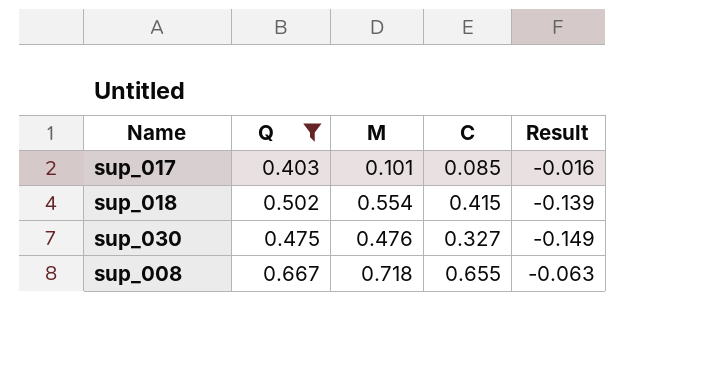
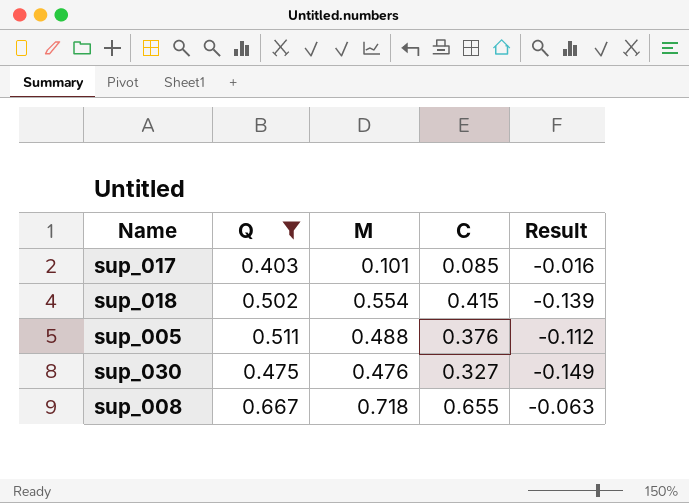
row sup_005: none -> 0.511 | 0.488 | 0.376 | -0.112

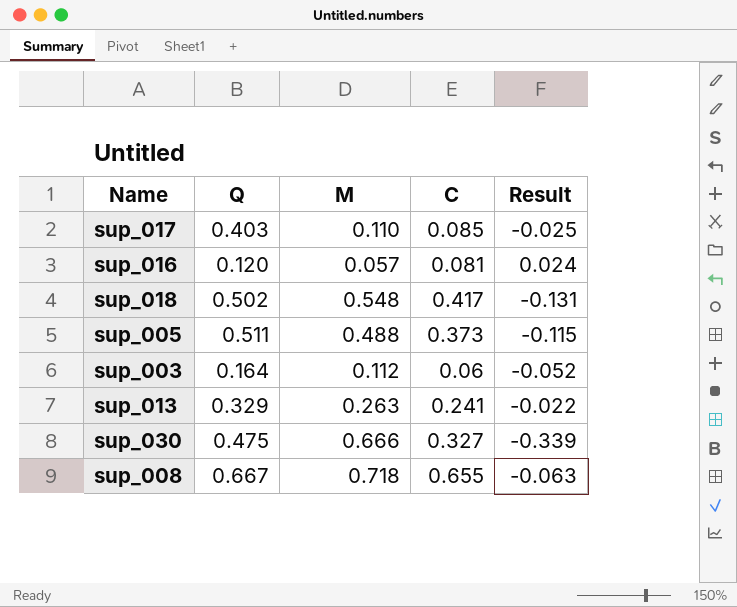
filter: Q >= 0.403 -> none
sup_017 | M: 0.101 -> 0.110
sup_017 | Result: -0.016 -> -0.025
sup_018 | M: 0.554 -> 0.548
sup_018 | C: 0.415 -> 0.417
sup_018 | Result: -0.139 -> -0.131
sup_005 | C: 0.376 -> 0.373
sup_005 | Result: -0.112 -> -0.115
sup_030 | M: 0.476 -> 0.666
sup_030 | Result: -0.149 -> -0.339

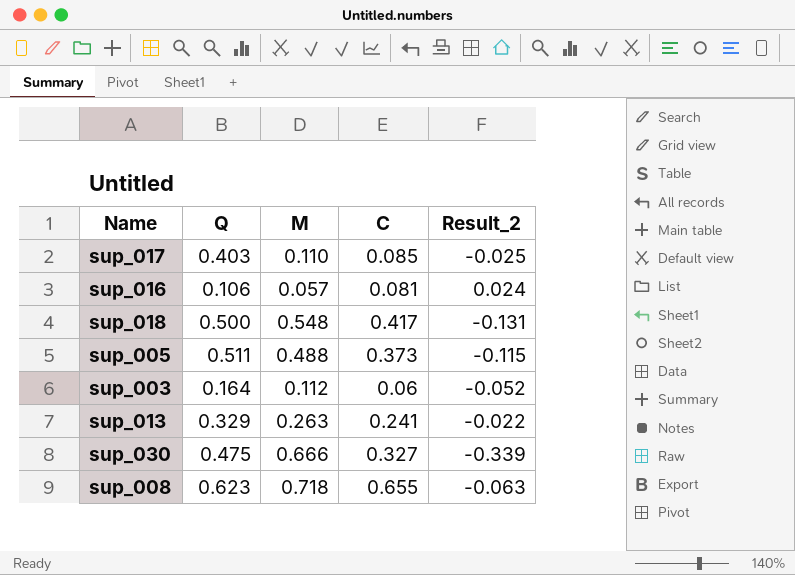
column name: Result -> Result_2
sup_016 | Q: 0.120 -> 0.106
sup_018 | Q: 0.502 -> 0.500
sup_008 | Q: 0.667 -> 0.623

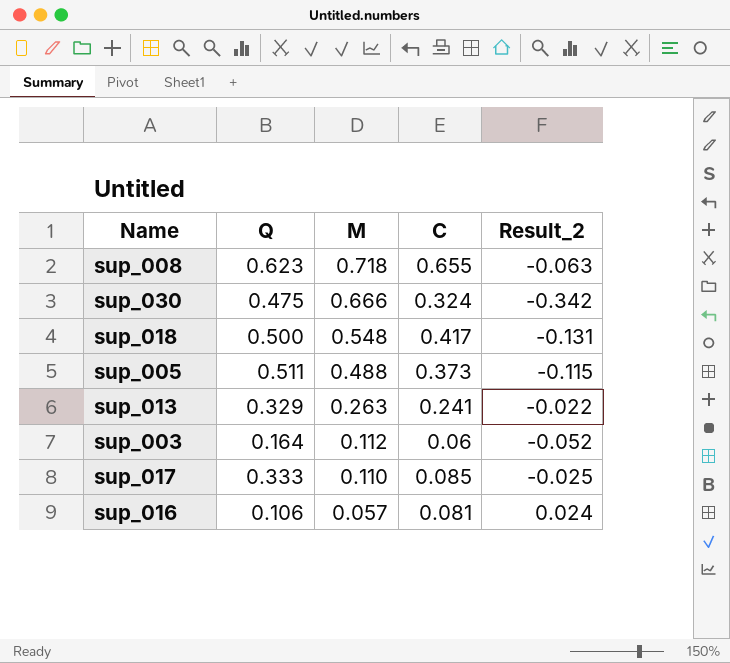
row order: none -> M descending
sup_030 | C: 0.327 -> 0.324
sup_030 | Result_2: -0.339 -> -0.342
sup_017 | Q: 0.403 -> 0.333

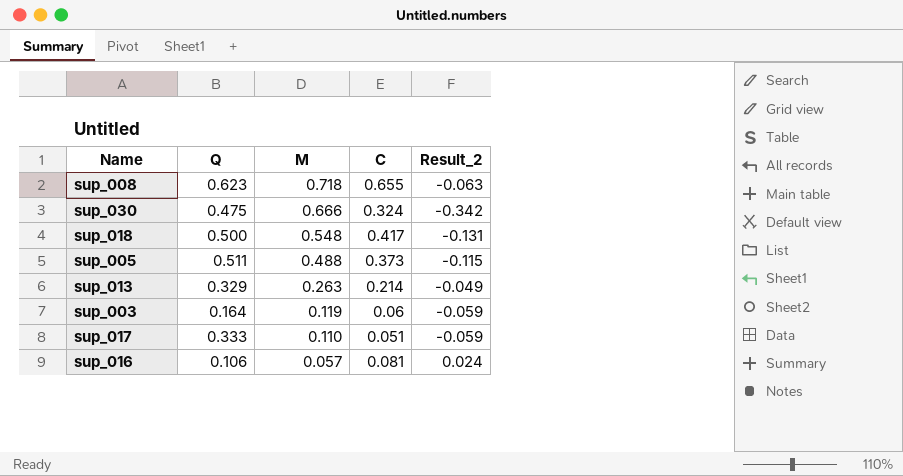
sup_013 | C: 0.241 -> 0.214
sup_013 | Result_2: -0.022 -> -0.049
sup_003 | M: 0.112 -> 0.119
sup_003 | Result_2: -0.052 -> -0.059
sup_017 | C: 0.085 -> 0.051
sup_017 | Result_2: -0.025 -> -0.059

